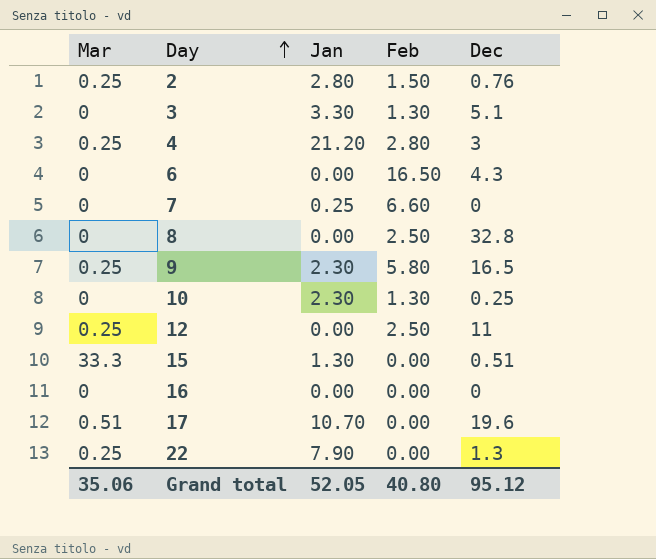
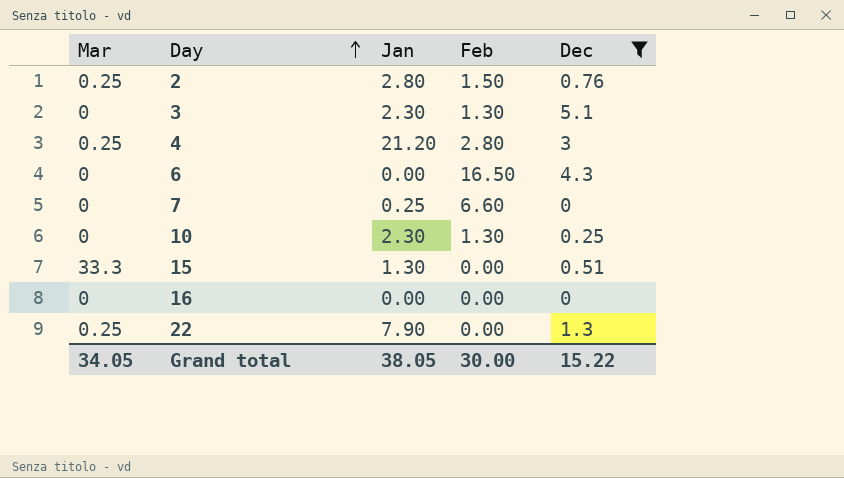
filter: none -> Dec <= 5.1
3 | Jan: 3.30 -> 2.30
Grand total | Mar: 35.06 -> 34.05
Grand total | Jan: 52.05 -> 38.05
Grand total | Feb: 40.80 -> 30.00
Grand total | Dec: 95.12 -> 15.22

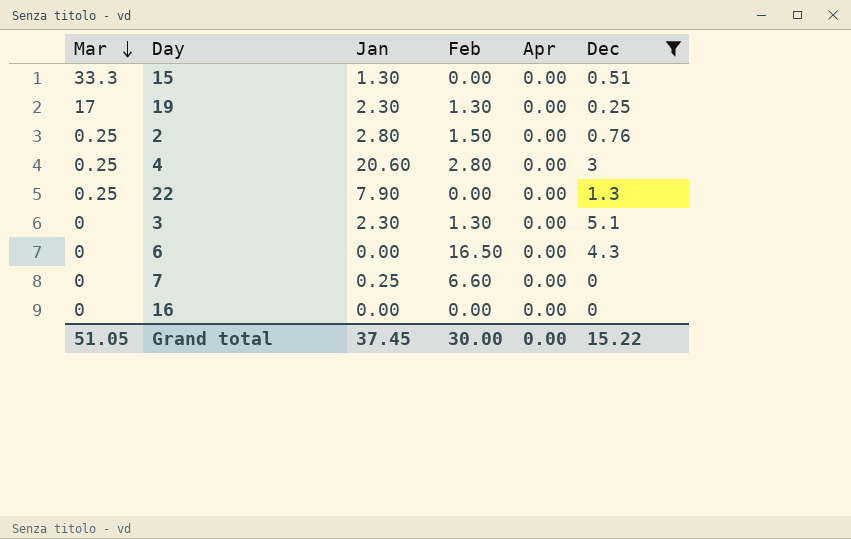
row order: Day ascending -> Mar descending
column Apr | position: none -> 5
row 10: 0 | 2.30 | 1.30 | 0.25 -> none
row 19: none -> 17 | 2.30 | 1.30 | 0.00 | 0.25
4 | Jan: 21.20 -> 20.60
Grand total | Mar: 34.05 -> 51.05
Grand total | Jan: 38.05 -> 37.45

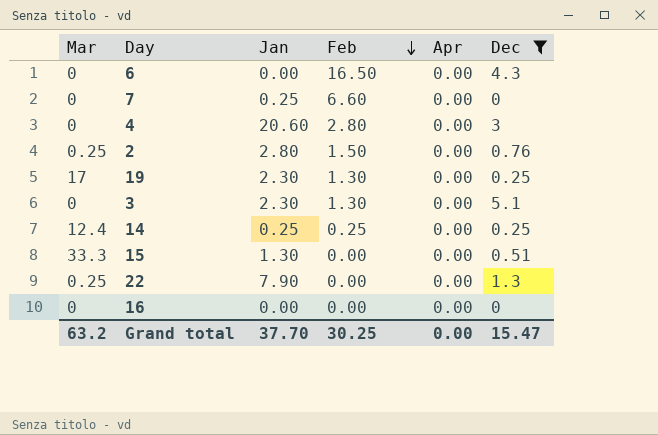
row order: Mar descending -> Feb descending
4 | Mar: 0.25 -> 0
row 14: none -> 12.4 | 0.25 | 0.25 | 0.00 | 0.25
Grand total | Mar: 51.05 -> 63.2
Grand total | Jan: 37.45 -> 37.70
Grand total | Feb: 30.00 -> 30.25
Grand total | Dec: 15.22 -> 15.47

